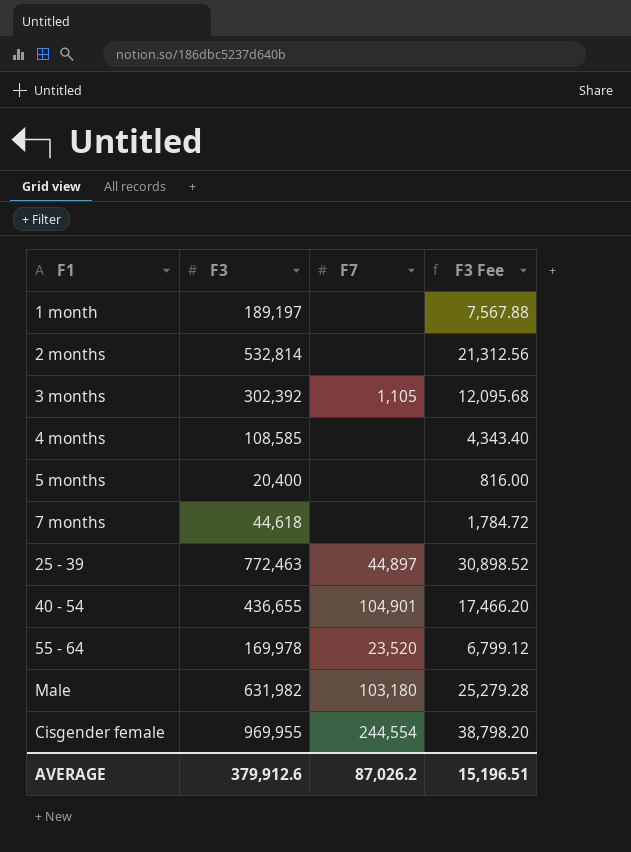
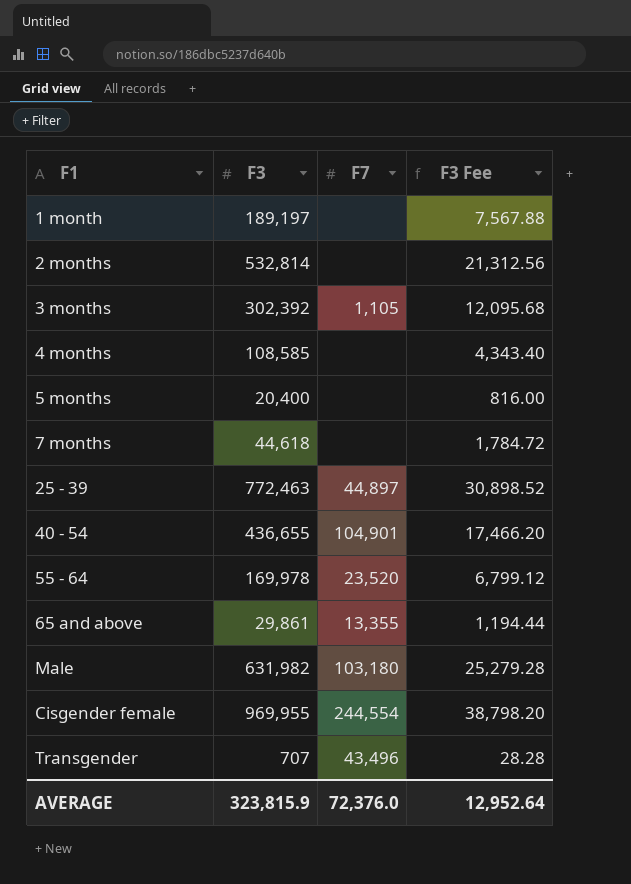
row 65 and above: none -> 29,861 | 13,355 | 1,194.44
row Transgender: none -> 707 | 43,496 | 28.28
AVERAGE | F3: 379,912.6 -> 323,815.9
AVERAGE | F7: 87,026.2 -> 72,376.0
AVERAGE | F3 Fee: 15,196.51 -> 12,952.64

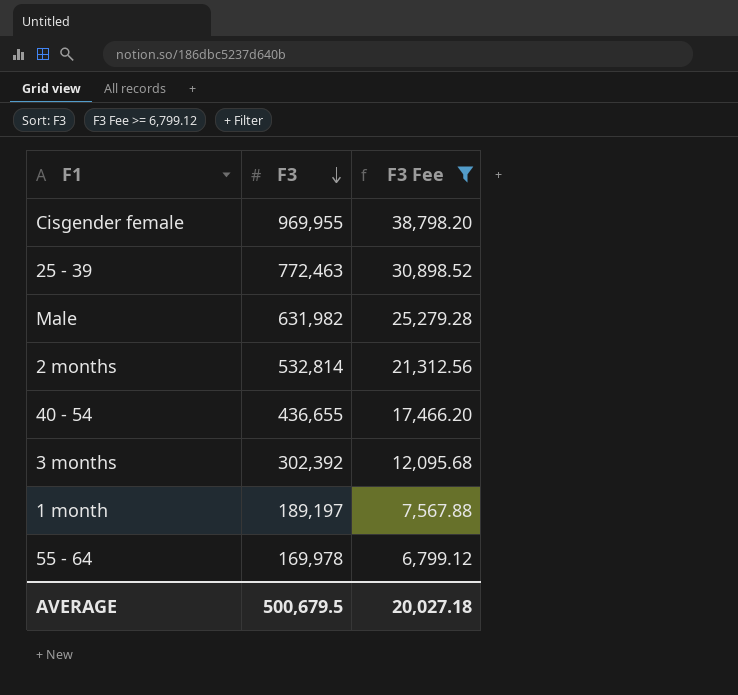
filter: none -> F3 Fee >= 6,799.12
row order: none -> F3 descending
column F7 | position: 3 -> none
AVERAGE | F3: 323,815.9 -> 500,679.5
AVERAGE | F3 Fee: 12,952.64 -> 20,027.18

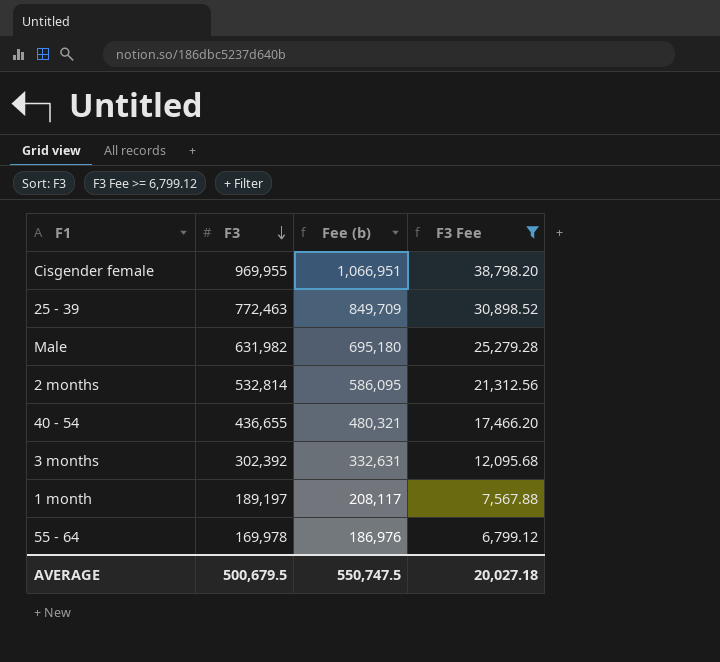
column Fee (b) | formula: none -> [F3] * 1.1

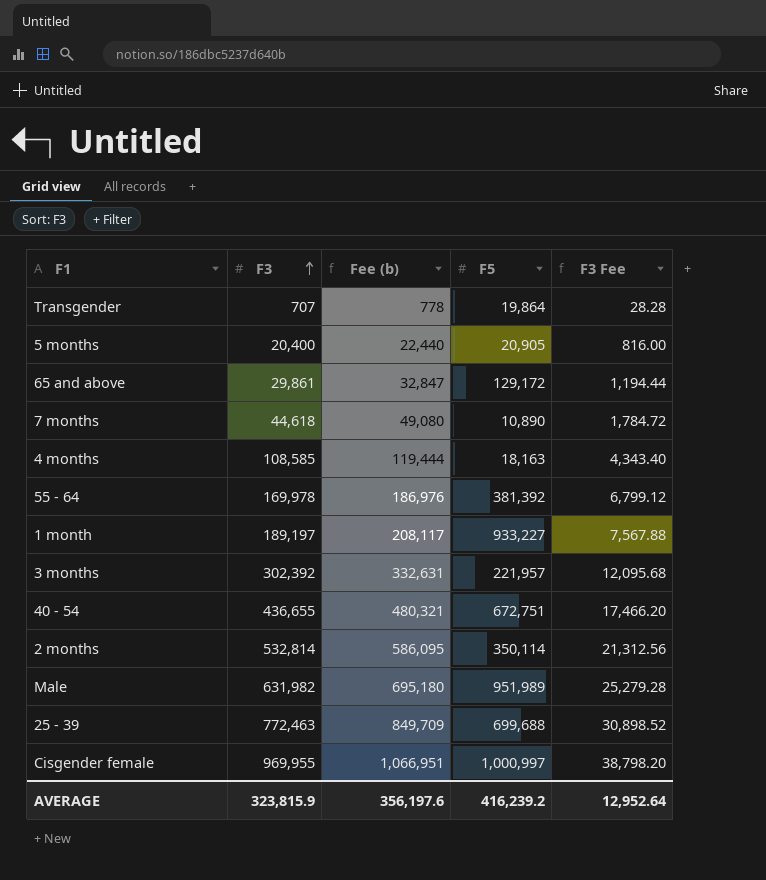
filter: F3 Fee >= 6,799.12 -> none
row order: F3 descending -> F3 ascending
column F5 | position: none -> 4
AVERAGE | F3: 500,679.5 -> 323,815.9
AVERAGE | Fee (b): 550,747.5 -> 356,197.6
AVERAGE | F3 Fee: 20,027.18 -> 12,952.64

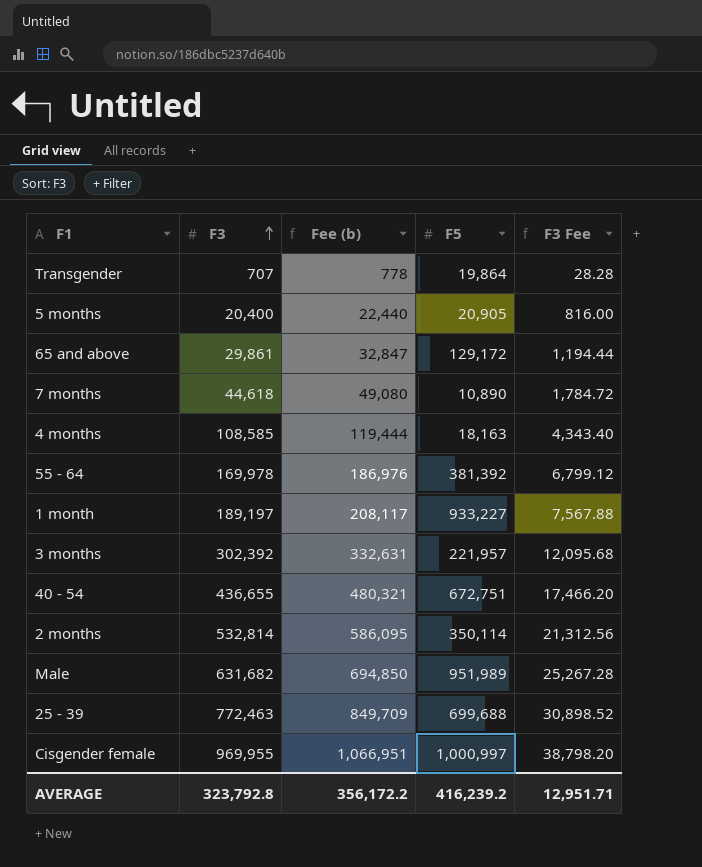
Male | F3: 631,982 -> 631,682
Male | Fee (b): 695,180 -> 694,850
Male | F3 Fee: 25,279.28 -> 25,267.28
AVERAGE | F3: 323,815.9 -> 323,792.8
AVERAGE | Fee (b): 356,197.6 -> 356,172.2
AVERAGE | F3 Fee: 12,952.64 -> 12,951.71

